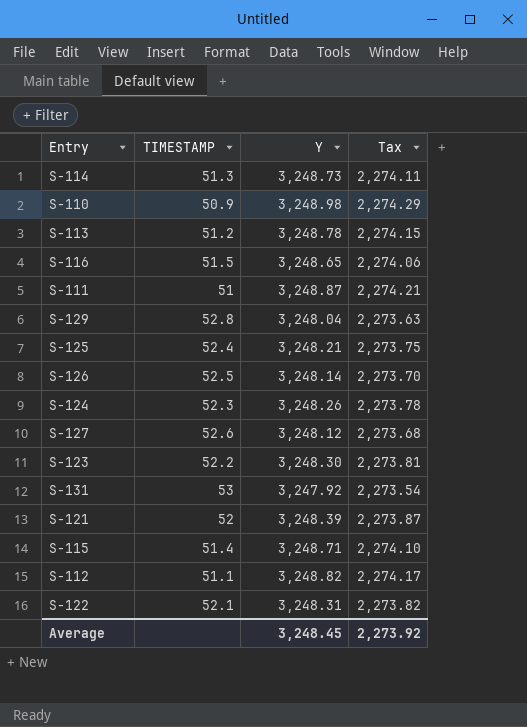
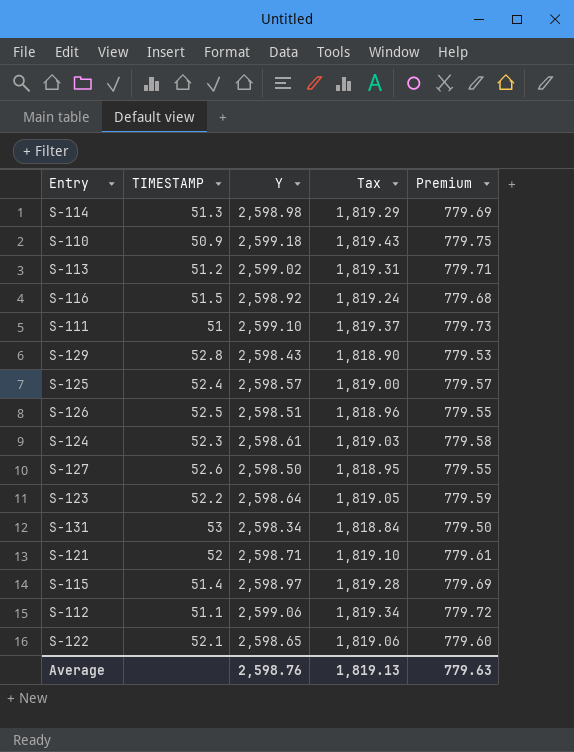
column Premium | formula: none -> [Y] * 0.3
S-114 | Y: 3,248.73 -> 2,598.98
S-114 | Tax: 2,274.11 -> 1,819.29
S-110 | Y: 3,248.98 -> 2,599.18
S-110 | Tax: 2,274.29 -> 1,819.43
S-113 | Y: 3,248.78 -> 2,599.02
S-113 | Tax: 2,274.15 -> 1,819.31
S-116 | Y: 3,248.65 -> 2,598.92
S-116 | Tax: 2,274.06 -> 1,819.24
S-111 | Y: 3,248.87 -> 2,599.10
S-111 | Tax: 2,274.21 -> 1,819.37
S-129 | Y: 3,248.04 -> 2,598.43
S-129 | Tax: 2,273.63 -> 1,818.90
S-125 | Y: 3,248.21 -> 2,598.57
S-125 | Tax: 2,273.75 -> 1,819.00
S-126 | Y: 3,248.14 -> 2,598.51
S-126 | Tax: 2,273.70 -> 1,818.96
S-124 | Y: 3,248.26 -> 2,598.61
S-124 | Tax: 2,273.78 -> 1,819.03
S-127 | Y: 3,248.12 -> 2,598.50
S-127 | Tax: 2,273.68 -> 1,818.95
S-123 | Y: 3,248.30 -> 2,598.64
S-123 | Tax: 2,273.81 -> 1,819.05
S-131 | Y: 3,247.92 -> 2,598.34
S-131 | Tax: 2,273.54 -> 1,818.84
S-121 | Y: 3,248.39 -> 2,598.71
S-121 | Tax: 2,273.87 -> 1,819.10
S-115 | Y: 3,248.71 -> 2,598.97
S-115 | Tax: 2,274.10 -> 1,819.28
S-112 | Y: 3,248.82 -> 2,599.06
S-112 | Tax: 2,274.17 -> 1,819.34
S-122 | Y: 3,248.31 -> 2,598.65
S-122 | Tax: 2,273.82 -> 1,819.06
Average | Y: 3,248.45 -> 2,598.76
Average | Tax: 2,273.92 -> 1,819.13

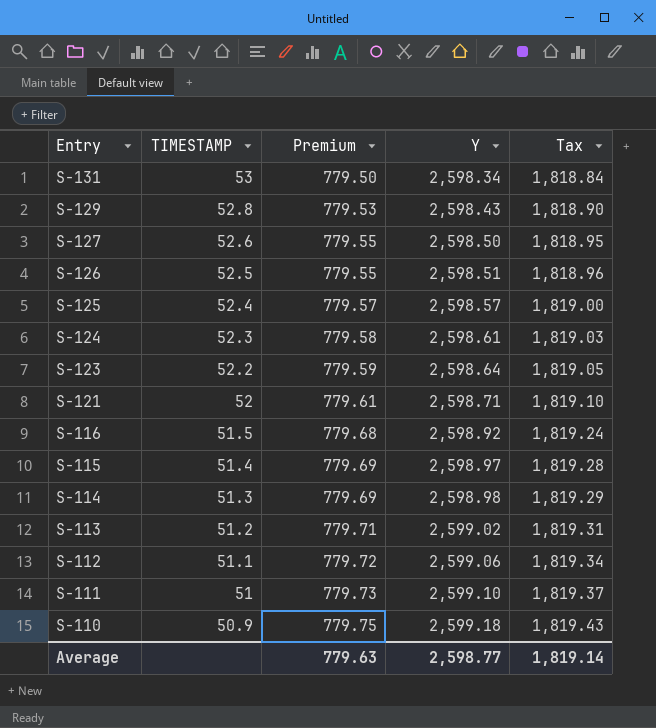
row order: none -> Entry descending
column Premium | position: 5 -> 3
row S-122: 52.1 | 2,598.65 | 1,819.06 | 779.60 -> none
Average | Y: 2,598.76 -> 2,598.77
Average | Tax: 1,819.13 -> 1,819.14

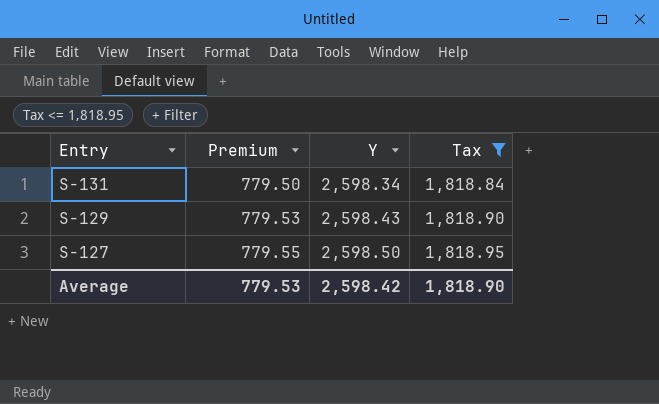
filter: none -> Tax <= 1,818.95
column TIMESTAMP | position: 2 -> none
Average | Premium: 779.63 -> 779.53
Average | Y: 2,598.77 -> 2,598.42
Average | Tax: 1,819.14 -> 1,818.90

